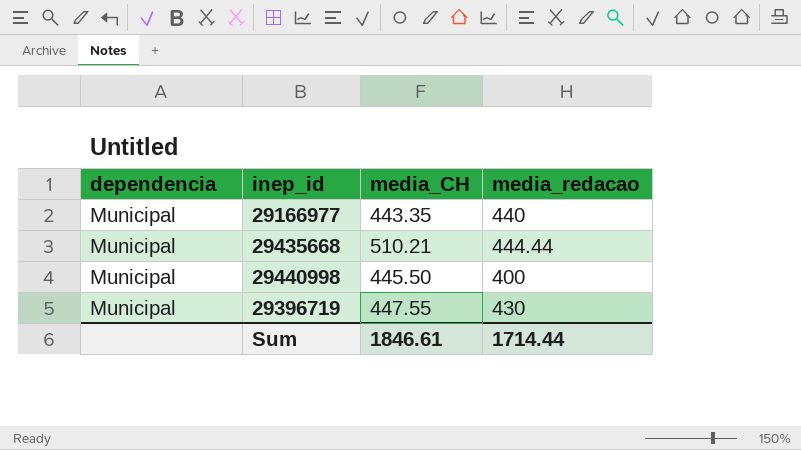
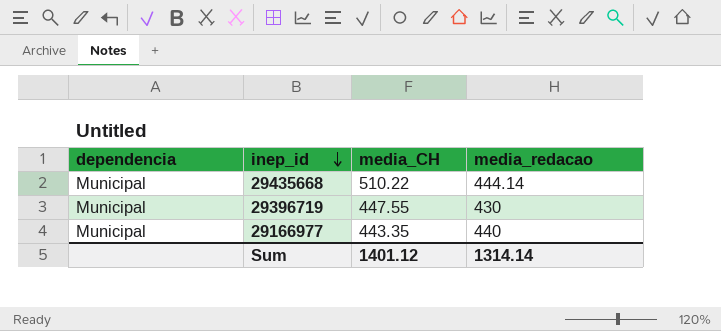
row order: none -> inep_id descending
row 29440998: Municipal | 445.50 | 400 -> none
29435668 | media_CH: 510.21 -> 510.22
29435668 | media_redacao: 444.44 -> 444.14
Sum | media_CH: 1846.61 -> 1401.12
Sum | media_redacao: 1714.44 -> 1314.14

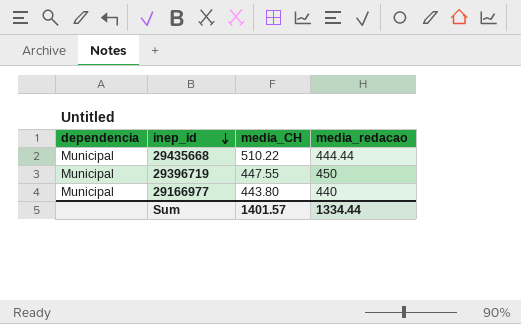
29435668 | media_redacao: 444.14 -> 444.44
29396719 | media_redacao: 430 -> 450
29166977 | media_CH: 443.35 -> 443.80
Sum | media_CH: 1401.12 -> 1401.57
Sum | media_redacao: 1314.14 -> 1334.44

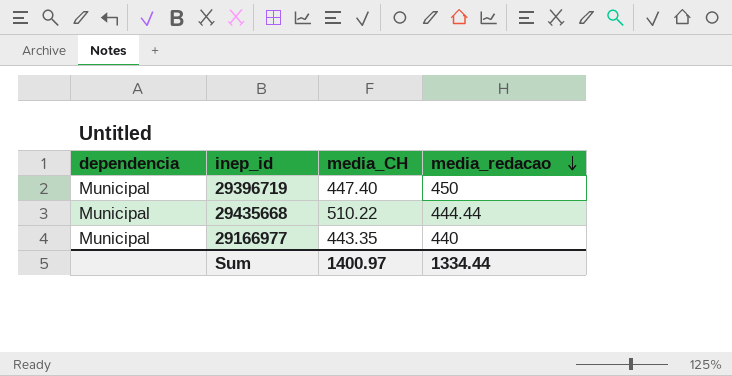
row order: inep_id descending -> media_redacao descending
29396719 | media_CH: 447.55 -> 447.40
29166977 | media_CH: 443.80 -> 443.35
Sum | media_CH: 1401.57 -> 1400.97

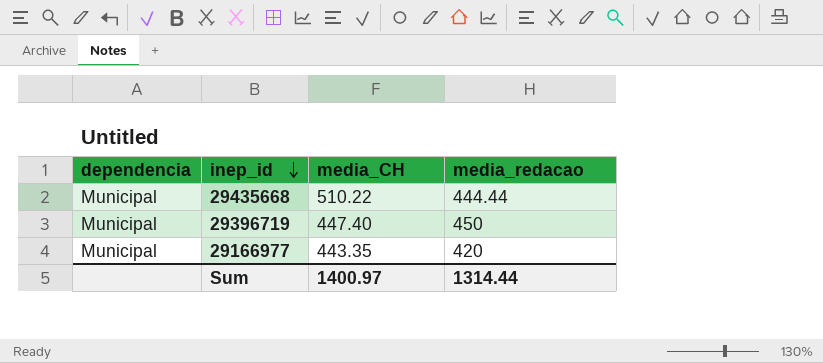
row order: media_redacao descending -> inep_id descending
29166977 | media_redacao: 440 -> 420
Sum | media_redacao: 1334.44 -> 1314.44

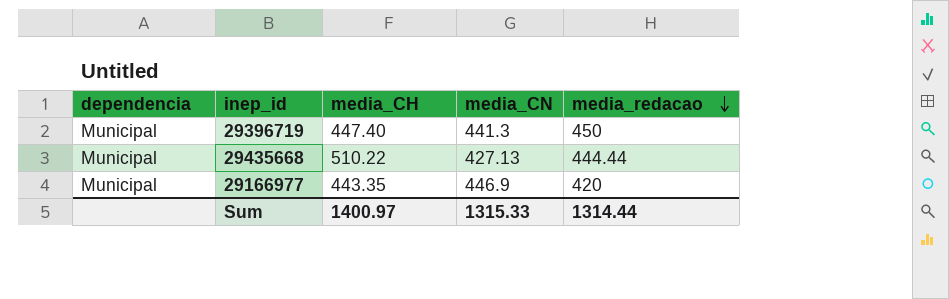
row order: inep_id descending -> media_redacao descending
column media_CN | position: none -> 4

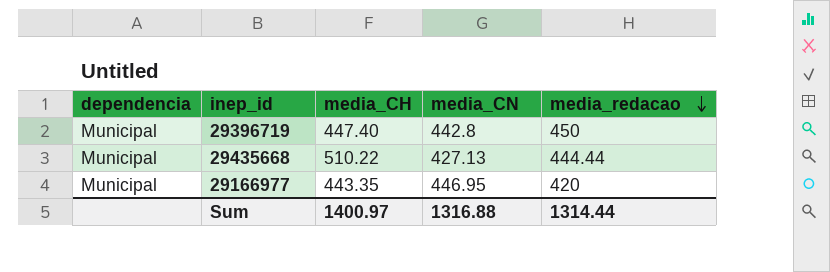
29396719 | media_CN: 441.3 -> 442.8
29166977 | media_CN: 446.9 -> 446.95
Sum | media_CN: 1315.33 -> 1316.88

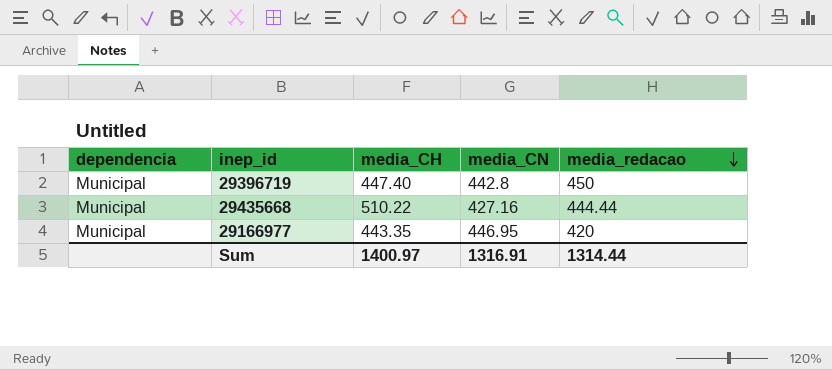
29435668 | media_CN: 427.13 -> 427.16
Sum | media_CN: 1316.88 -> 1316.91

